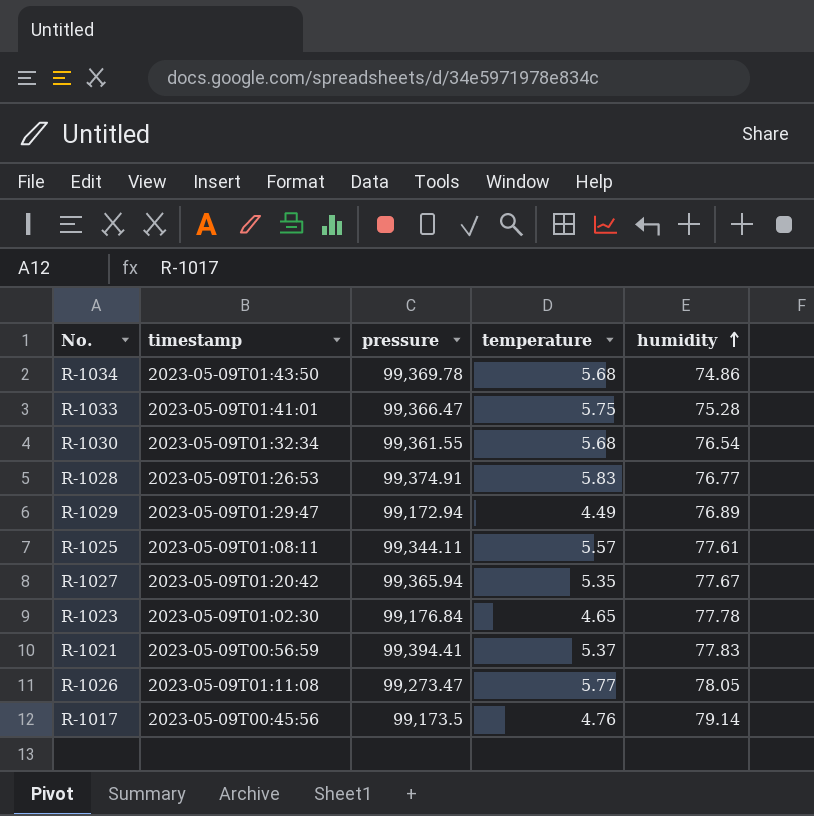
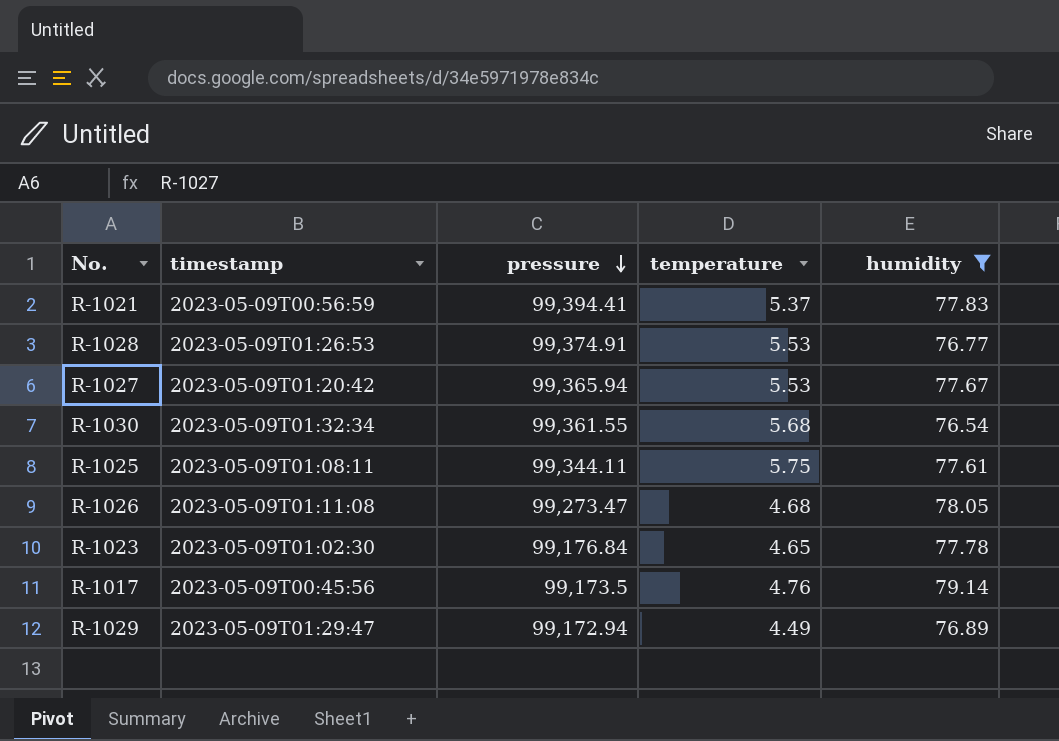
filter: none -> humidity >= 76.54
row order: humidity ascending -> pressure descending
R-1028 | temperature: 5.83 -> 5.53
R-1027 | temperature: 5.35 -> 5.53
R-1025 | temperature: 5.57 -> 5.75
R-1026 | temperature: 5.77 -> 4.68

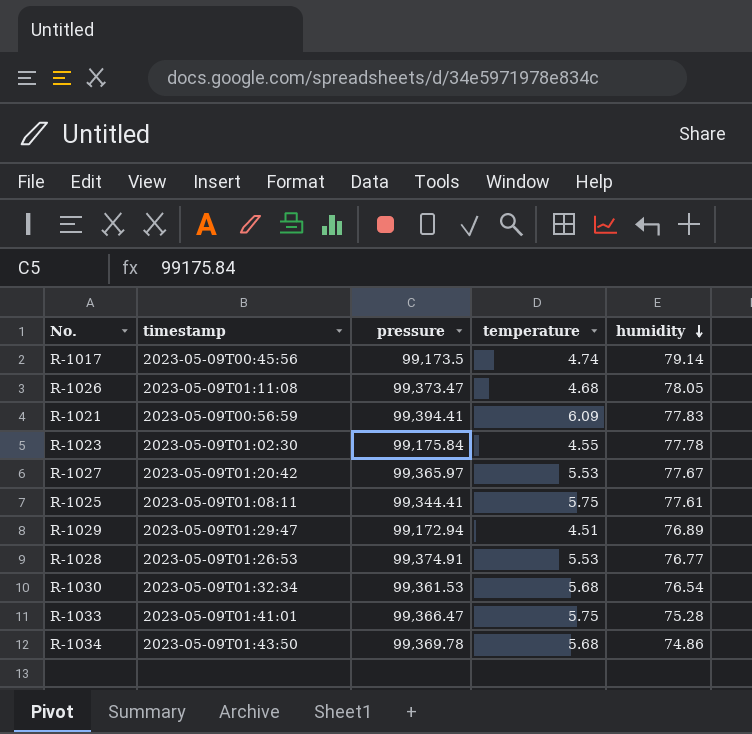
filter: humidity >= 76.54 -> none
row order: pressure descending -> humidity descending
R-1017 | temperature: 4.76 -> 4.74
R-1026 | pressure: 99,273.47 -> 99,373.47
R-1021 | temperature: 5.37 -> 6.09
R-1023 | pressure: 99,176.84 -> 99,175.84
R-1023 | temperature: 4.65 -> 4.55
R-1027 | pressure: 99,365.94 -> 99,365.97
R-1025 | pressure: 99,344.11 -> 99,344.41
R-1029 | temperature: 4.49 -> 4.51
R-1030 | pressure: 99,361.55 -> 99,361.53

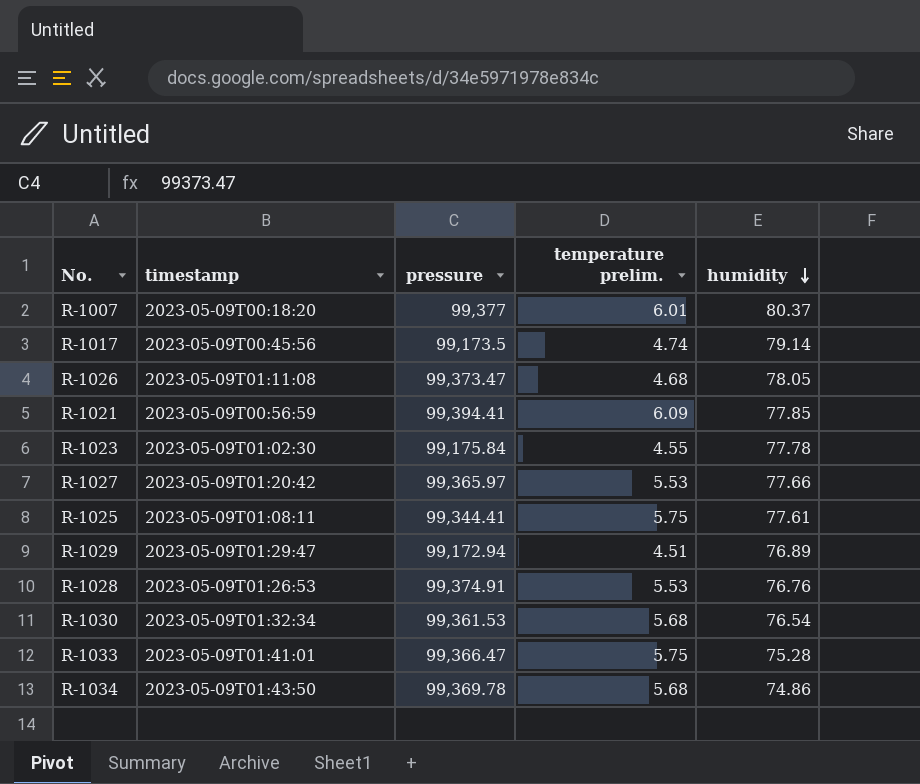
column name: temperature -> temperature prelim.
row R-1007: none -> 2023-05-09T00:18:20 | 99,377 | 6.01 | 80.37
R-1021 | humidity: 77.83 -> 77.85
R-1027 | humidity: 77.67 -> 77.66
R-1028 | humidity: 76.77 -> 76.76

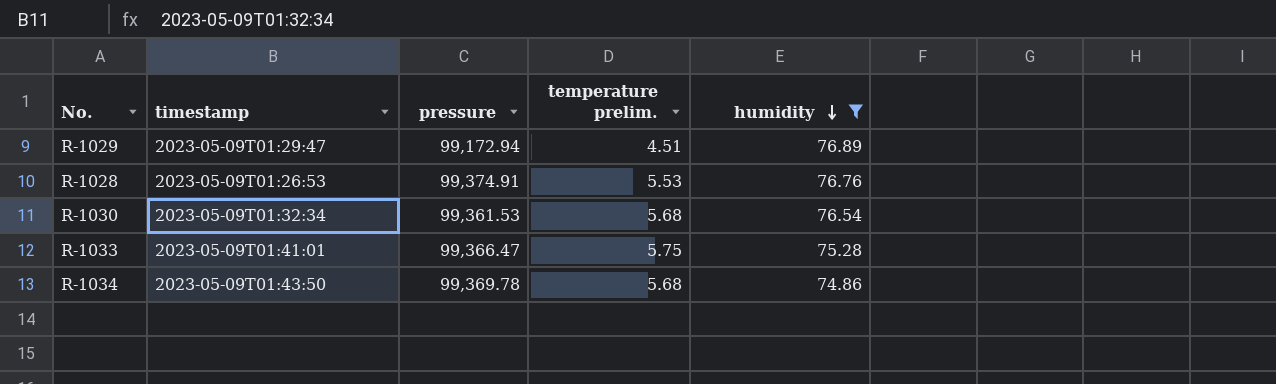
filter: none -> humidity <= 76.89

